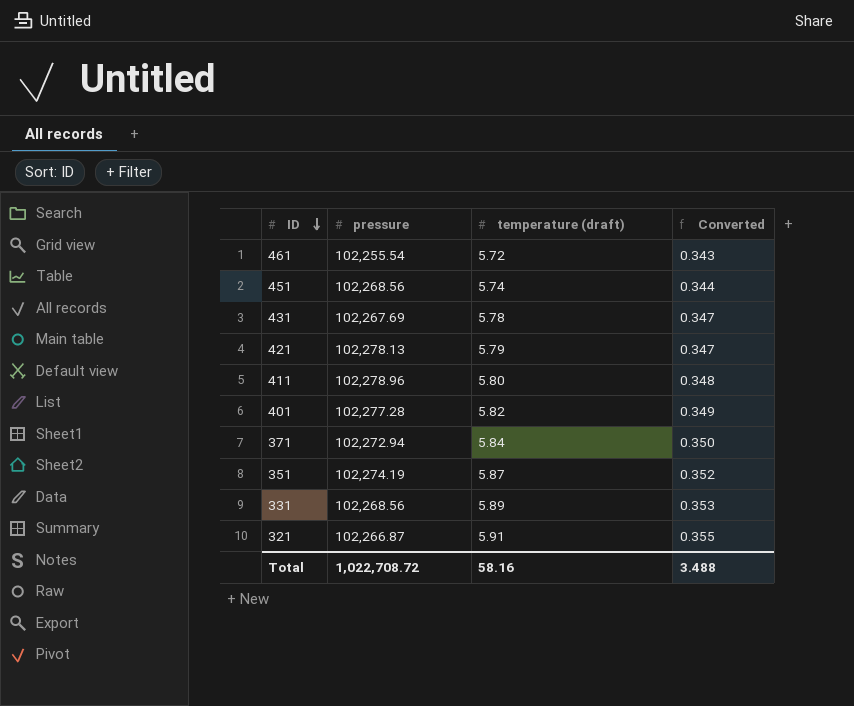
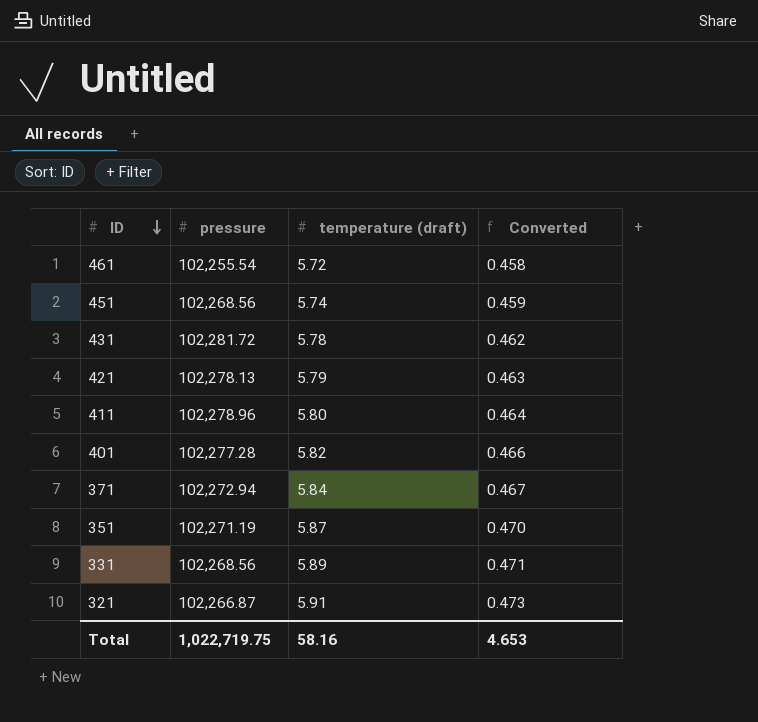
column Converted | formula: [temperature (draft)] * 0.06 -> [temperature (draft)] * 0.08
431 | pressure: 102,267.69 -> 102,281.72
351 | pressure: 102,274.19 -> 102,271.19
Total | pressure: 1,022,708.72 -> 1,022,719.75
Total | Converted: 3.488 -> 4.653

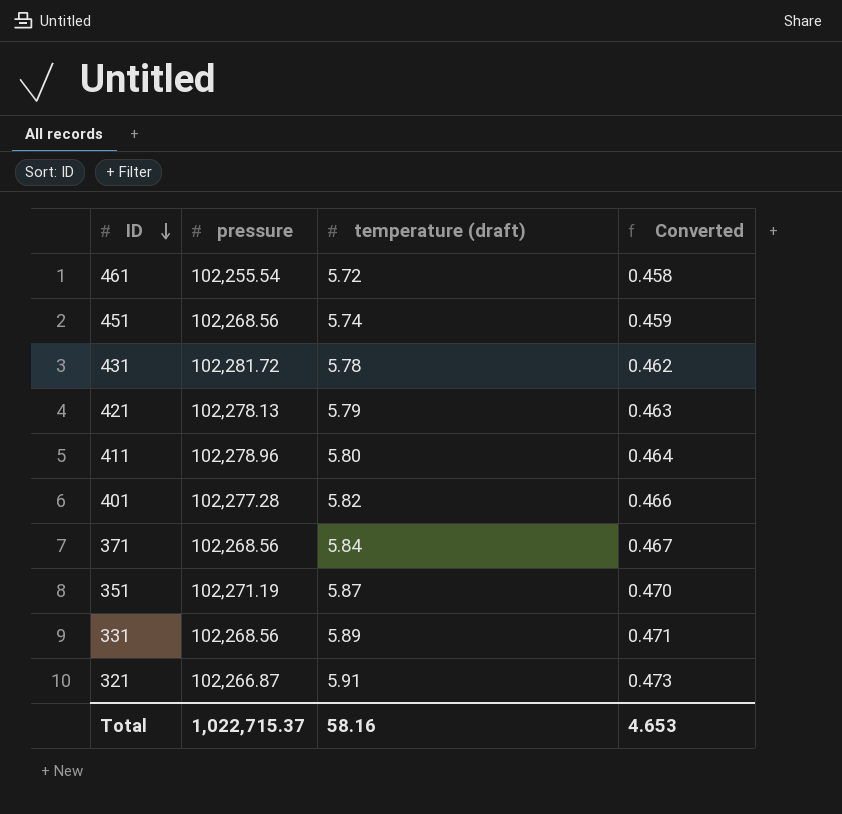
371 | pressure: 102,272.94 -> 102,268.56
Total | pressure: 1,022,719.75 -> 1,022,715.37

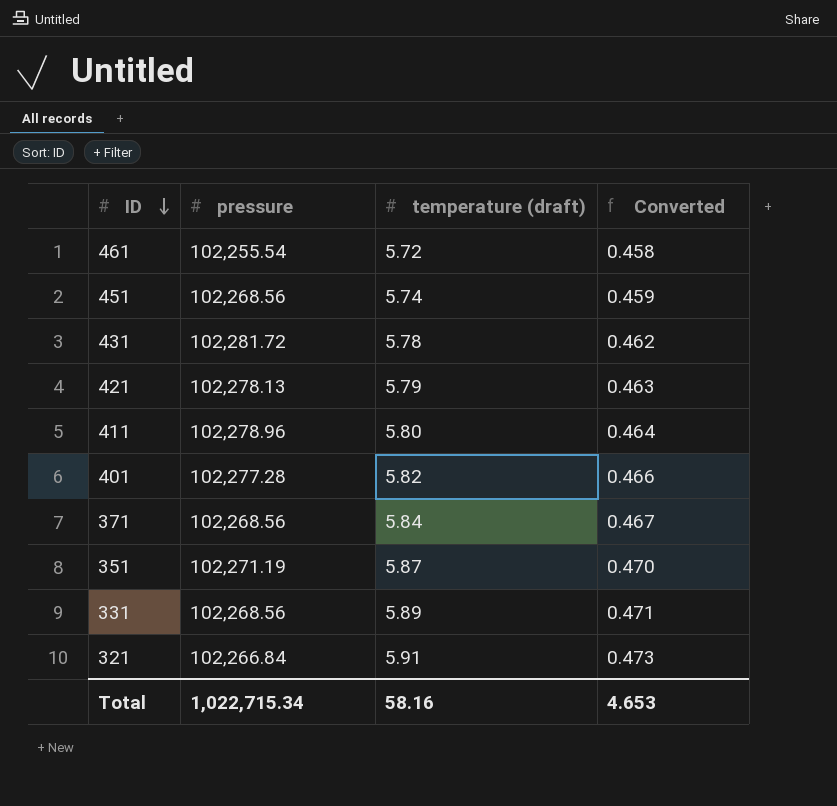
321 | pressure: 102,266.87 -> 102,266.84
Total | pressure: 1,022,715.37 -> 1,022,715.34

